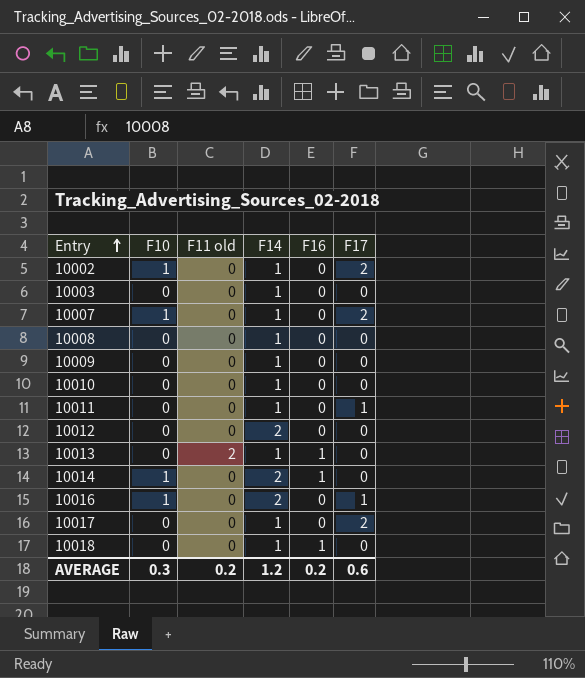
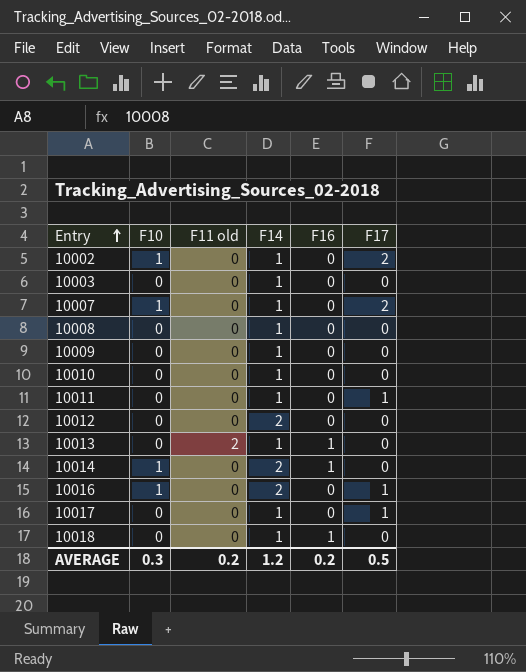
10017 | F17: 2 -> 1
AVERAGE | F17: 0.6 -> 0.5

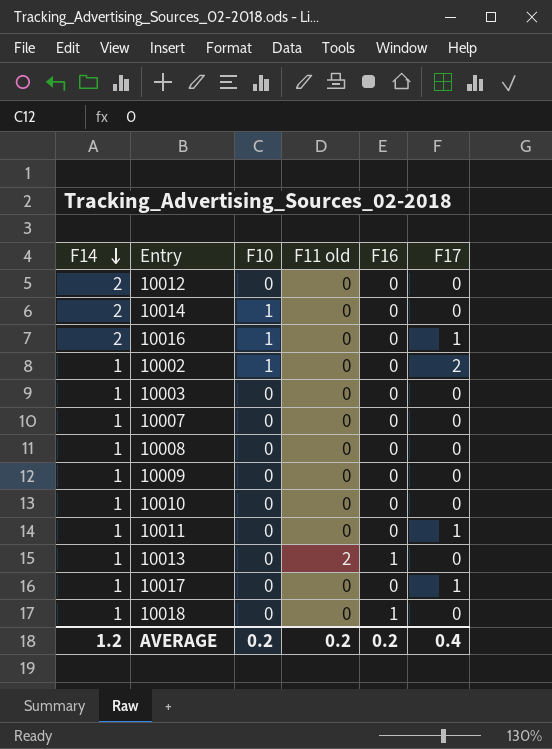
row order: Entry ascending -> F14 descending
column F14 | position: 4 -> 1
10014 | F16: 1 -> 0
10007 | F10: 1 -> 0
10007 | F17: 2 -> 0
AVERAGE | F10: 0.3 -> 0.2
AVERAGE | F17: 0.5 -> 0.4

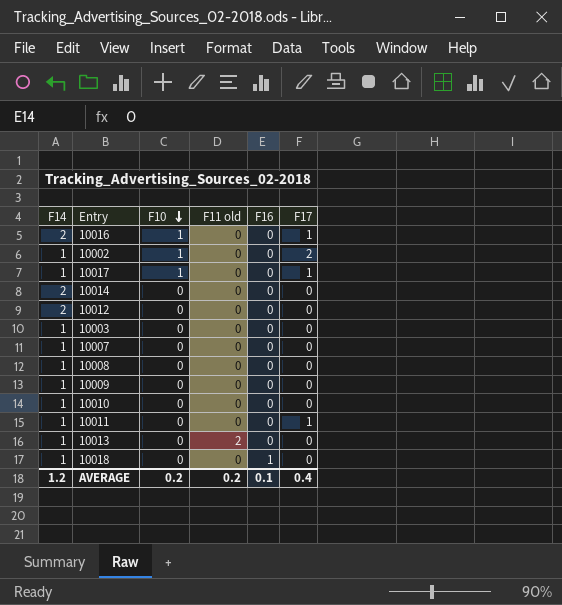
row order: F14 descending -> F10 descending
10017 | F10: 0 -> 1
10014 | F10: 1 -> 0
10013 | F16: 1 -> 0
AVERAGE | F16: 0.2 -> 0.1

